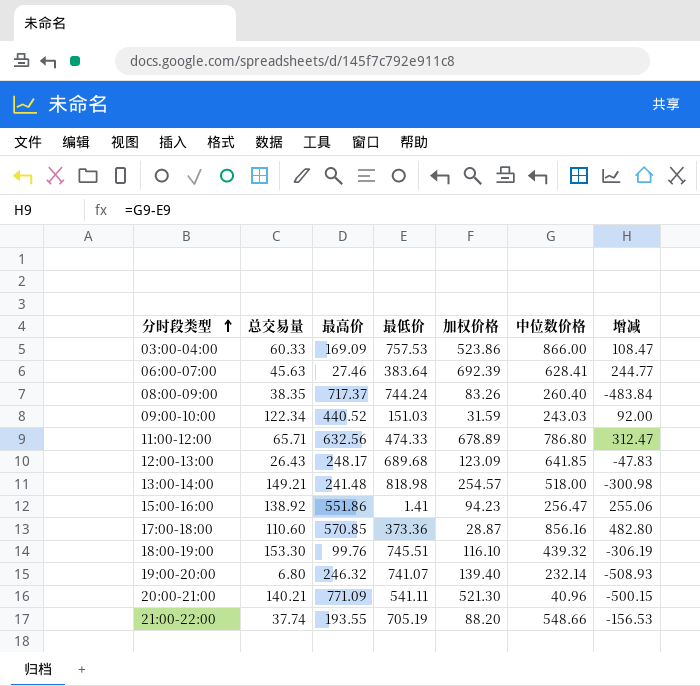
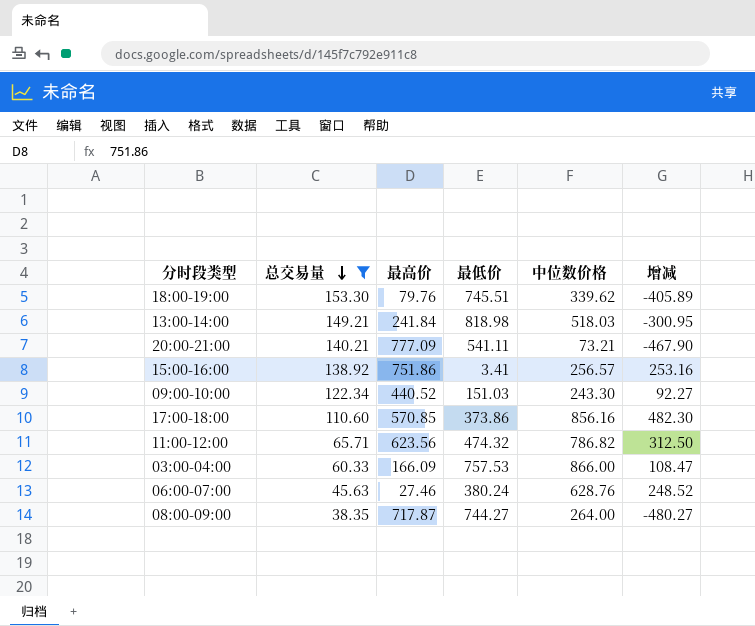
filter: none -> 总交易量 >= 38.35
row order: 分时段类型 ascending -> 总交易量 descending
column 加权价格 | position: 5 -> none
18:00-19:00 | 最高价: 99.76 -> 79.76
18:00-19:00 | 中位数价格: 439.32 -> 339.62
18:00-19:00 | 增减: -306.19 -> -405.89
13:00-14:00 | 最高价: 241.48 -> 241.84
13:00-14:00 | 中位数价格: 518.00 -> 518.03
13:00-14:00 | 增减: -300.98 -> -300.95
20:00-21:00 | 最高价: 771.09 -> 777.09
20:00-21:00 | 中位数价格: 40.96 -> 73.21
20:00-21:00 | 增减: -500.15 -> -467.90
15:00-16:00 | 最高价: 551.86 -> 751.86
15:00-16:00 | 最低价: 1.41 -> 3.41
15:00-16:00 | 中位数价格: 256.47 -> 256.57
15:00-16:00 | 增减: 255.06 -> 253.16
09:00-10:00 | 中位数价格: 243.03 -> 243.30
09:00-10:00 | 增减: 92.00 -> 92.27
17:00-18:00 | 最低价: 373.36 -> 373.86
17:00-18:00 | 增减: 482.80 -> 482.30
11:00-12:00 | 最高价: 632.56 -> 623.56
11:00-12:00 | 最低价: 474.33 -> 474.32
11:00-12:00 | 中位数价格: 786.80 -> 786.82
11:00-12:00 | 增减: 312.47 -> 312.50
03:00-04:00 | 最高价: 169.09 -> 166.09
06:00-07:00 | 最低价: 383.64 -> 380.24
06:00-07:00 | 中位数价格: 628.41 -> 628.76
06:00-07:00 | 增减: 244.77 -> 248.52
08:00-09:00 | 最高价: 717.37 -> 717.87
08:00-09:00 | 最低价: 744.24 -> 744.27
08:00-09:00 | 中位数价格: 260.40 -> 264.00
08:00-09:00 | 增减: -483.84 -> -480.27

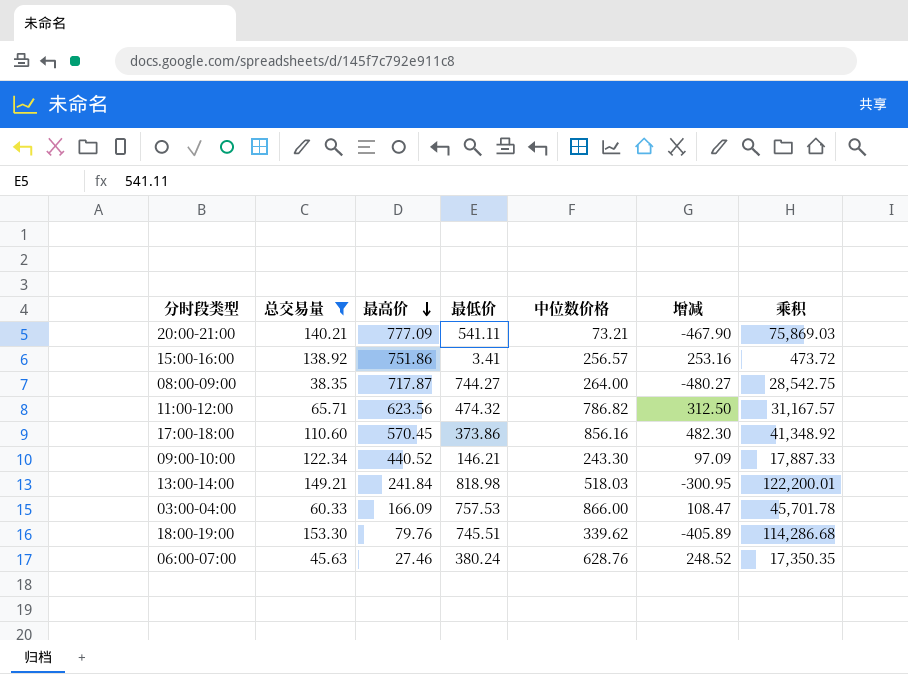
row order: 总交易量 descending -> 最高价 descending
column 乘积 | formula: none -> [总交易量] * [最低价]
17:00-18:00 | 最高价: 570.85 -> 570.45
09:00-10:00 | 最低价: 151.03 -> 146.21
09:00-10:00 | 增减: 92.27 -> 97.09

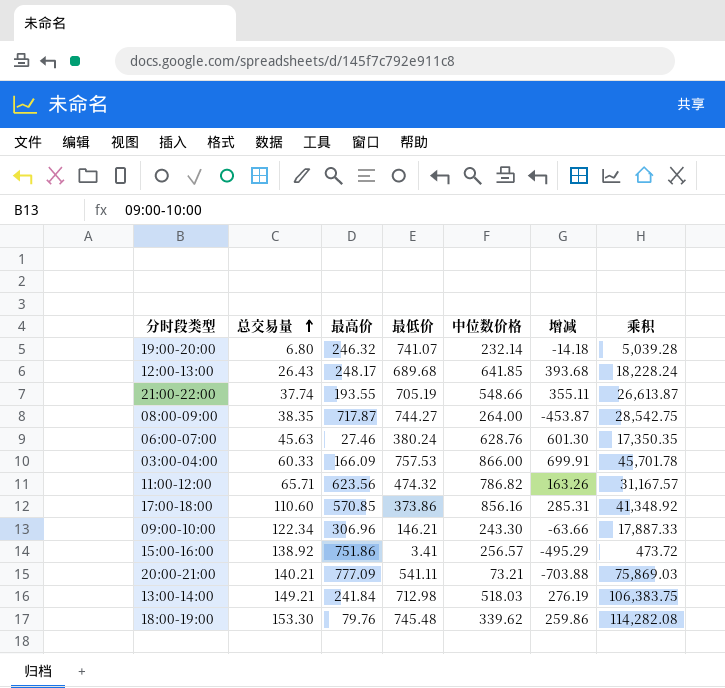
filter: 总交易量 >= 38.35 -> none
row order: 最高价 descending -> 总交易量 ascending
column 增减 | formula: [中位数价格] - [最低价] -> [中位数价格] - [最高价]
17:00-18:00 | 最高价: 570.45 -> 570.85
09:00-10:00 | 最高价: 440.52 -> 306.96
13:00-14:00 | 最低价: 818.98 -> 712.98
13:00-14:00 | 乘积: 122,200.01 -> 106,383.75
18:00-19:00 | 最低价: 745.51 -> 745.48
18:00-19:00 | 乘积: 114,286.68 -> 114,282.08

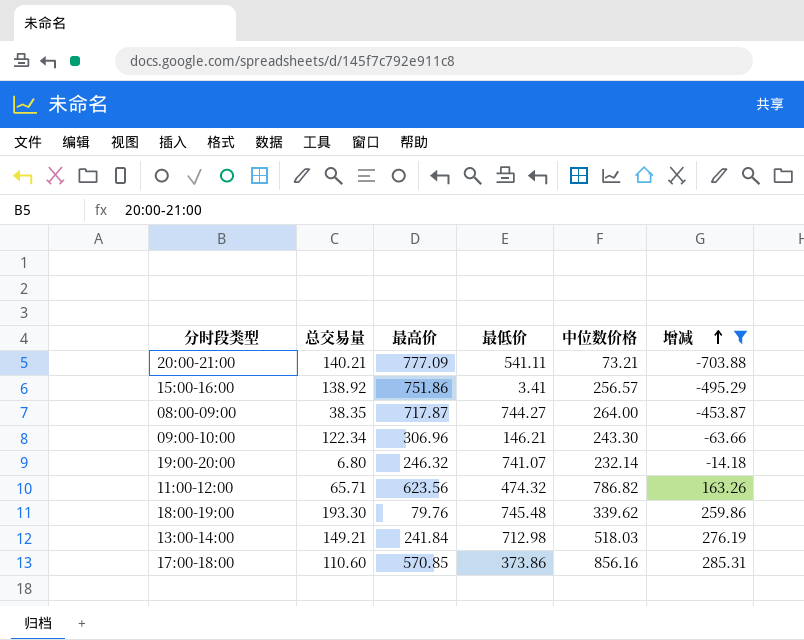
filter: none -> 增减 <= 285.31
row order: 总交易量 ascending -> 增减 ascending
column 乘积 | formula: [总交易量] * [最低价] -> none
18:00-19:00 | 总交易量: 153.30 -> 193.30

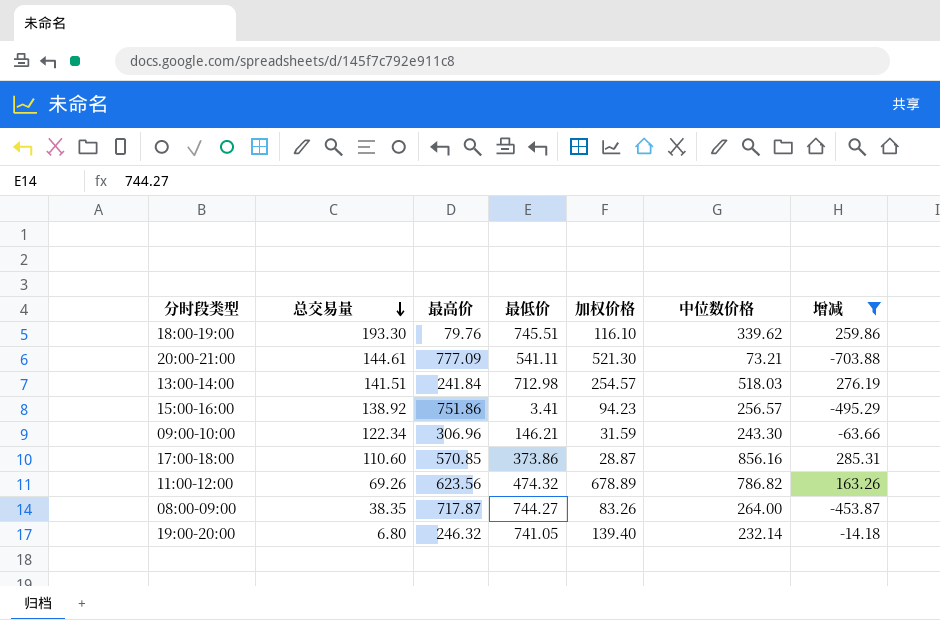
row order: 增减 ascending -> 总交易量 descending
column 加权价格 | position: none -> 5
18:00-19:00 | 最低价: 745.48 -> 745.51
20:00-21:00 | 总交易量: 140.21 -> 144.61
13:00-14:00 | 总交易量: 149.21 -> 141.51
11:00-12:00 | 总交易量: 65.71 -> 69.26
19:00-20:00 | 最低价: 741.07 -> 741.05

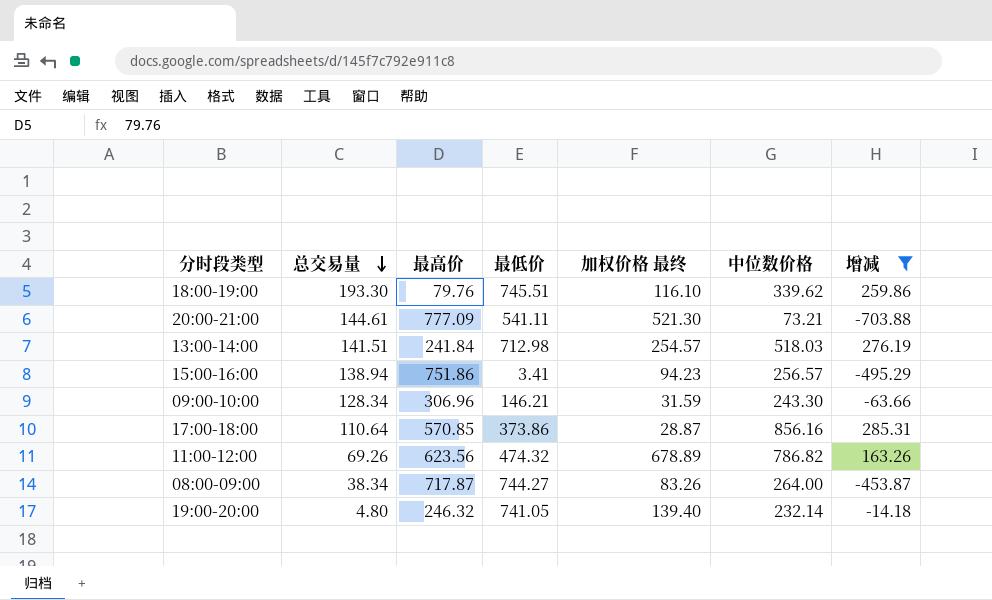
column name: 加权价格 -> 加权价格 最终
15:00-16:00 | 总交易量: 138.92 -> 138.94
09:00-10:00 | 总交易量: 122.34 -> 128.34
17:00-18:00 | 总交易量: 110.60 -> 110.64
08:00-09:00 | 总交易量: 38.35 -> 38.34
19:00-20:00 | 总交易量: 6.80 -> 4.80

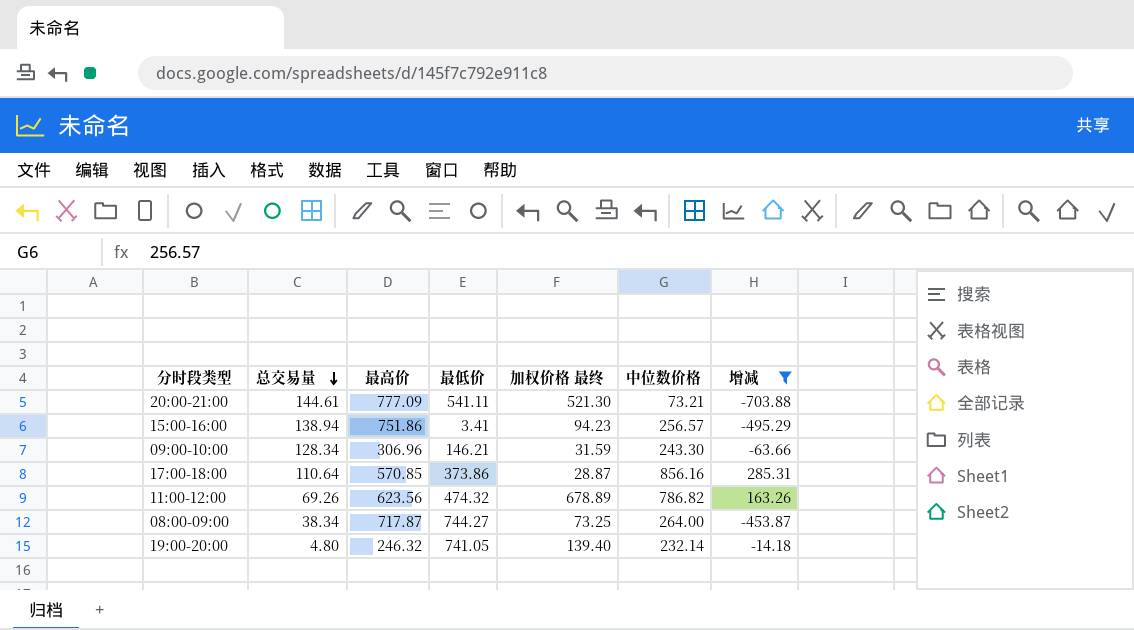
row 18:00-19:00: 193.30 | 79.76 | 745.51 | 116.10 | 339.62 | 259.86 -> none
row 13:00-14:00: 141.51 | 241.84 | 712.98 | 254.57 | 518.03 | 276.19 -> none
08:00-09:00 | 加权价格 最终: 83.26 -> 73.25

